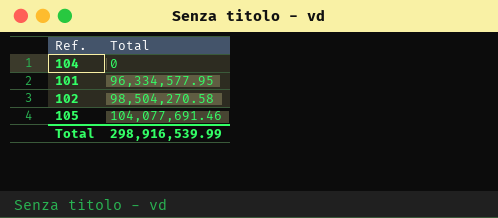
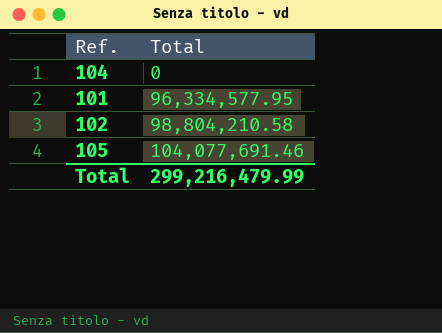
102 | Total: 98,504,270.58 -> 98,804,210.58
Total | Total: 298,916,539.99 -> 299,216,479.99

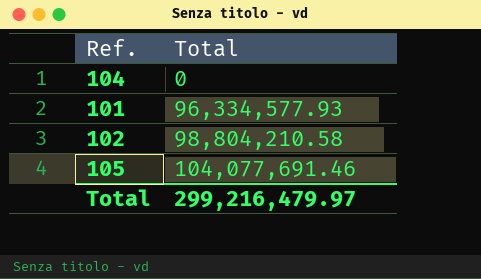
101 | Total: 96,334,577.95 -> 96,334,577.93
Total | Total: 299,216,479.99 -> 299,216,479.97

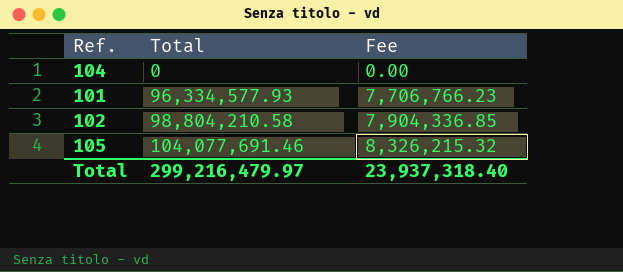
column Fee | formula: none -> [Total] * 0.08

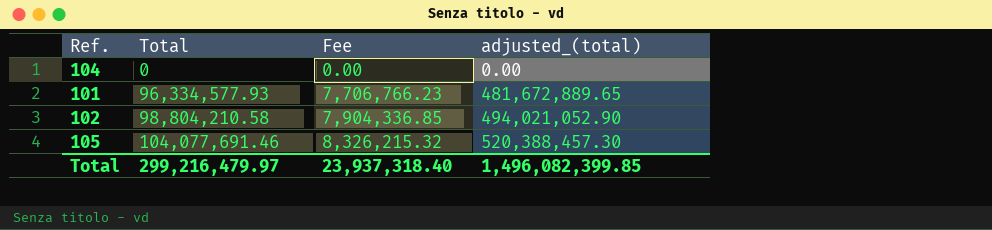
column adjusted_(total) | formula: none -> [Total] * 5

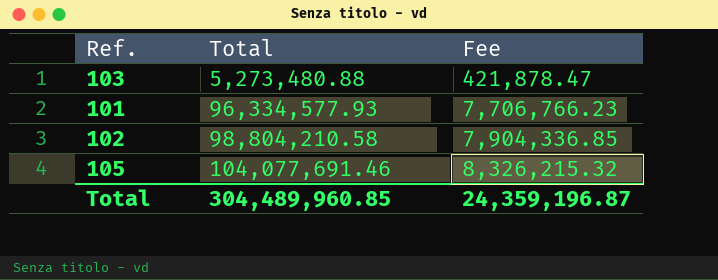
column adjusted_(total) | formula: [Total] * 5 -> none
row 104: 0 | 0.00 | 0.00 -> none
row 103: none -> 5,273,480.88 | 421,878.47
Total | Total: 299,216,479.97 -> 304,489,960.85
Total | Fee: 23,937,318.40 -> 24,359,196.87

